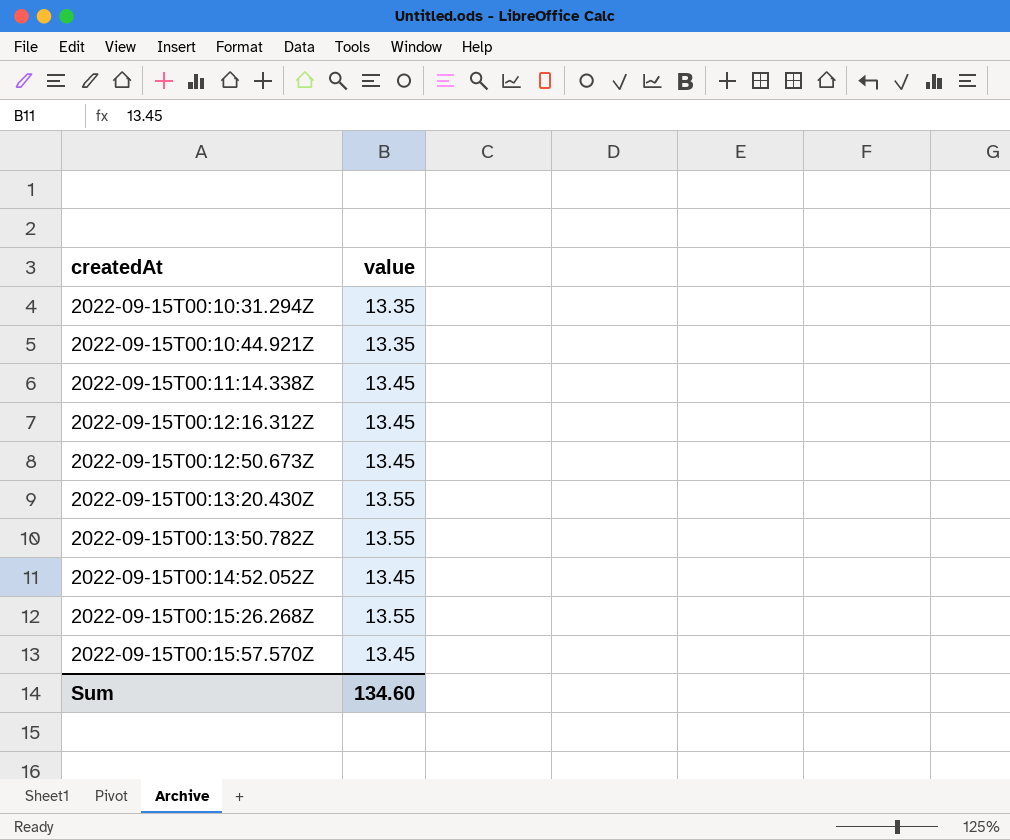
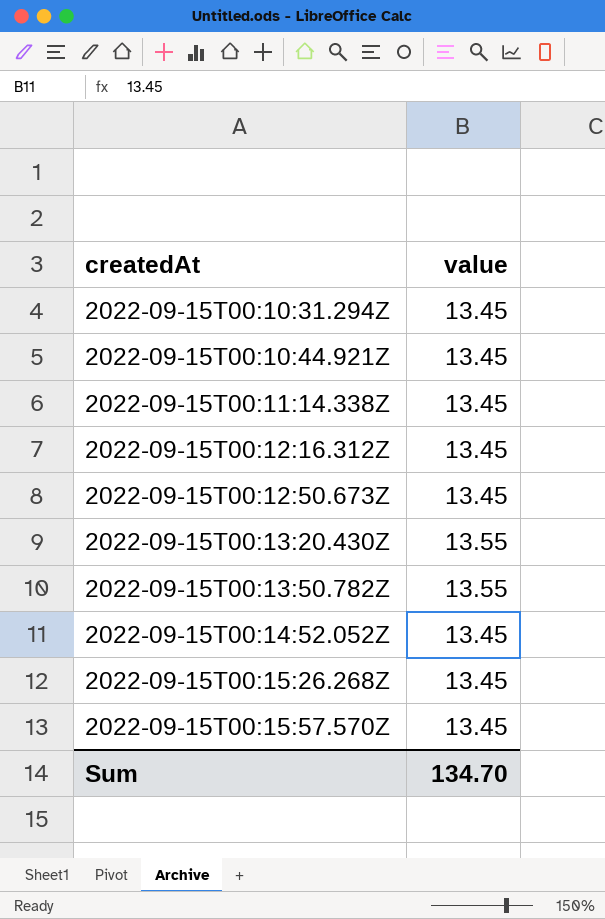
2022-09-15T00:10:31.294Z | value: 13.35 -> 13.45
2022-09-15T00:10:44.921Z | value: 13.35 -> 13.45
2022-09-15T00:15:26.268Z | value: 13.55 -> 13.45
Sum | value: 134.60 -> 134.70

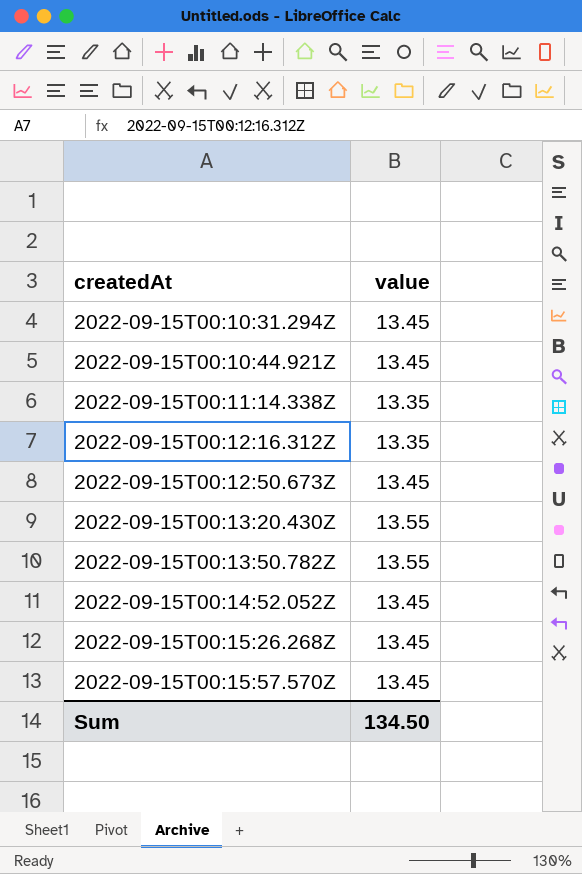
2022-09-15T00:11:14.338Z | value: 13.45 -> 13.35
2022-09-15T00:12:16.312Z | value: 13.45 -> 13.35
Sum | value: 134.70 -> 134.50

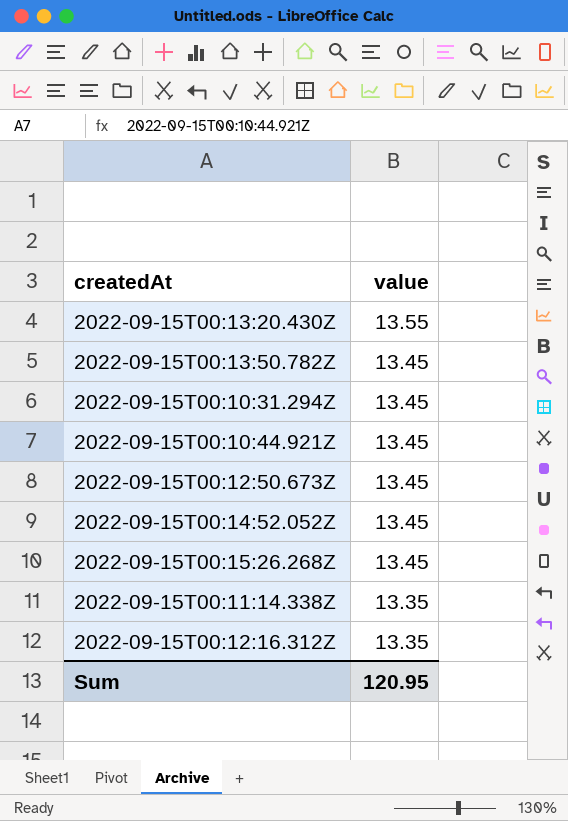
row order: createdAt ascending -> value descending
row 2022-09-15T00:15:57.570Z: 13.45 -> none
2022-09-15T00:13:50.782Z | value: 13.55 -> 13.45
Sum | value: 134.50 -> 120.95

